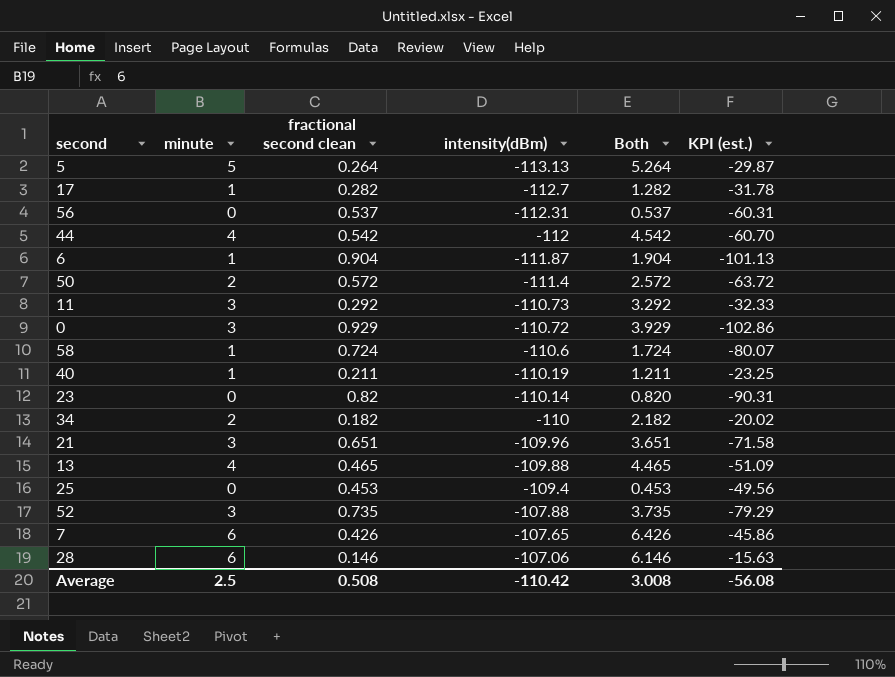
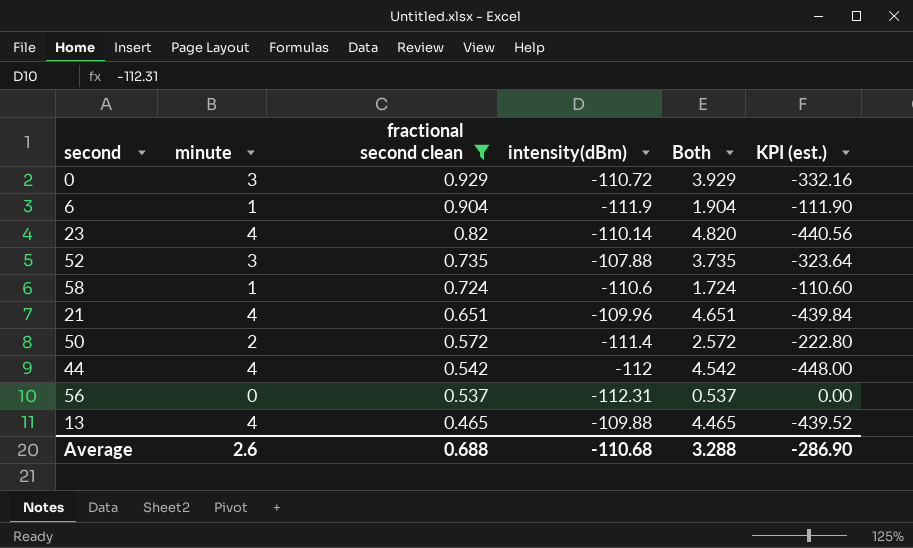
filter: none -> fractional second clean >= 0.465
row order: intensity(dBm) ascending -> fractional second clean descending
column KPI (est.) | formula: [fractional second clean] * [intensity(dBm)] -> [minute] * [intensity(dBm)]
6 | intensity(dBm): -111.87 -> -111.9
23 | minute: 0 -> 4
23 | Both: 0.820 -> 4.820
21 | minute: 3 -> 4
21 | Both: 3.651 -> 4.651
Average | minute: 2.5 -> 2.6
Average | fractional second clean: 0.508 -> 0.688
Average | intensity(dBm): -110.42 -> -110.68
Average | Both: 3.008 -> 3.288
Average | KPI (est.): -56.08 -> -286.90

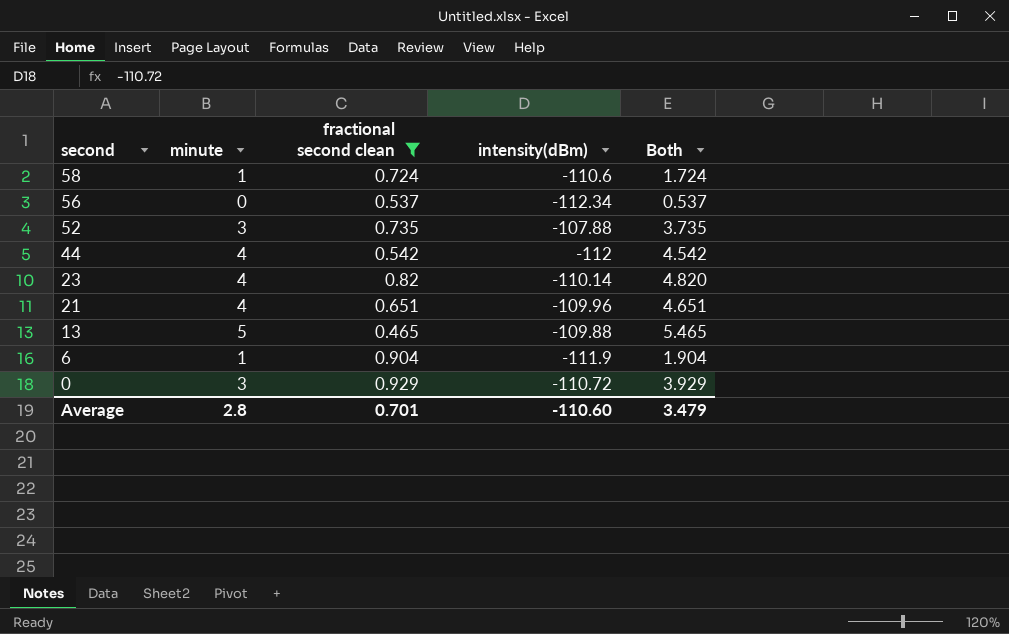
row order: fractional second clean descending -> second descending
column KPI (est.) | formula: [minute] * [intensity(dBm)] -> none
row 50: 2 | 0.572 | -111.4 | 2.572 | -222.80 -> none
56 | intensity(dBm): -112.31 -> -112.34
13 | minute: 4 -> 5
13 | Both: 4.465 -> 5.465
Average | minute: 2.6 -> 2.8
Average | fractional second clean: 0.688 -> 0.701
Average | intensity(dBm): -110.68 -> -110.60
Average | Both: 3.288 -> 3.479

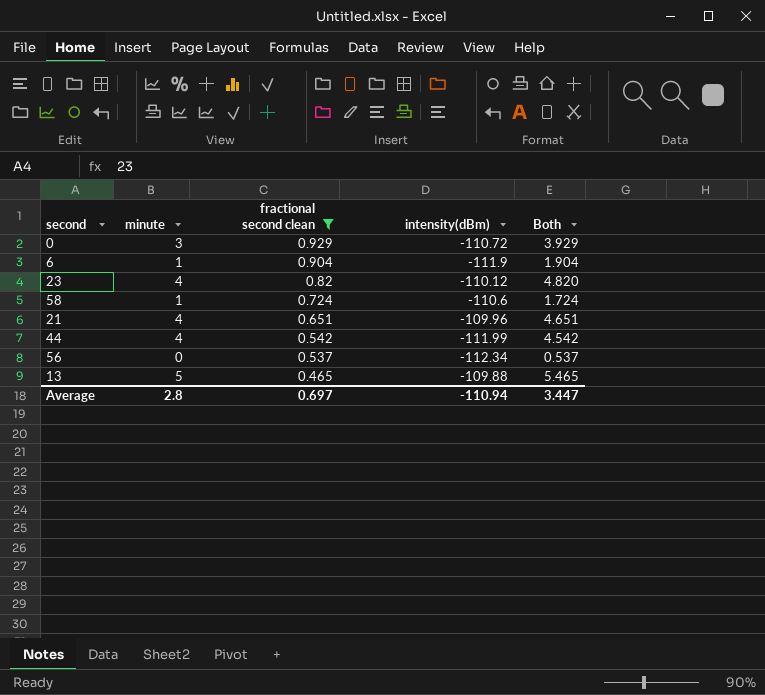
row order: second descending -> fractional second clean descending
row 52: 3 | 0.735 | -107.88 | 3.735 -> none
23 | intensity(dBm): -110.14 -> -110.12
44 | intensity(dBm): -112 -> -111.99
Average | fractional second clean: 0.701 -> 0.697
Average | intensity(dBm): -110.60 -> -110.94
Average | Both: 3.479 -> 3.447

